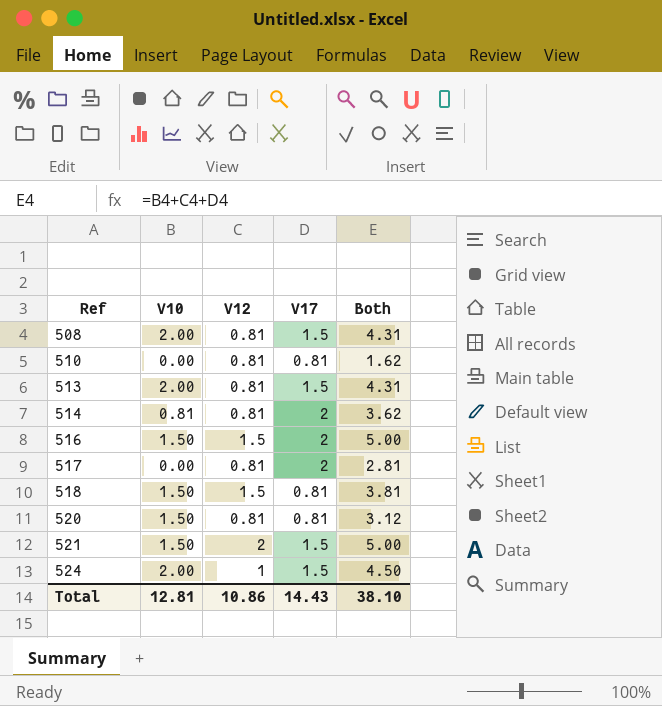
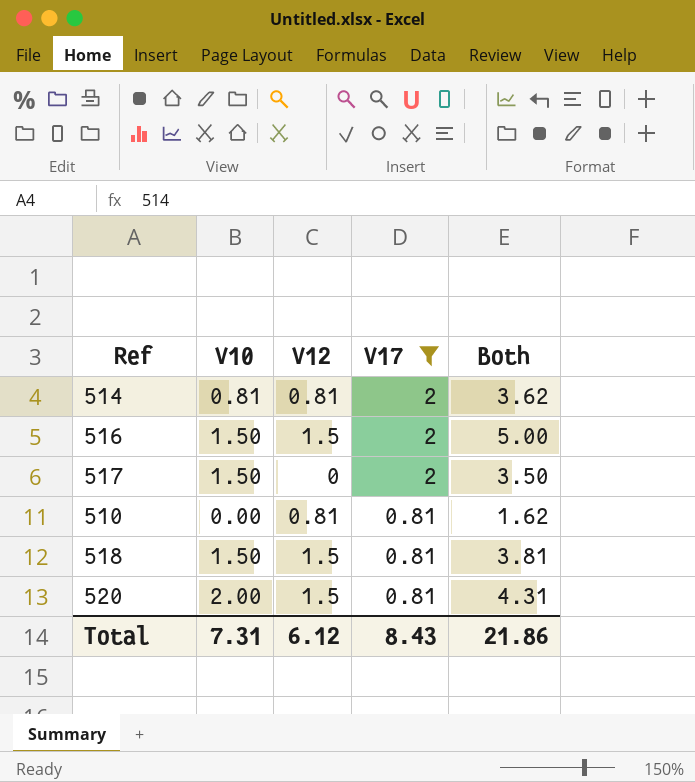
filter: none -> V17 != 1.5
row order: Ref ascending -> V17 descending
517 | V10: 0.00 -> 1.50
517 | V12: 0.81 -> 0
517 | Both: 2.81 -> 3.50
520 | V10: 1.50 -> 2.00
520 | V12: 0.81 -> 1.5
520 | Both: 3.12 -> 4.31
Total | V10: 12.81 -> 7.31
Total | V12: 10.86 -> 6.12
Total | V17: 14.43 -> 8.43
Total | Both: 38.10 -> 21.86

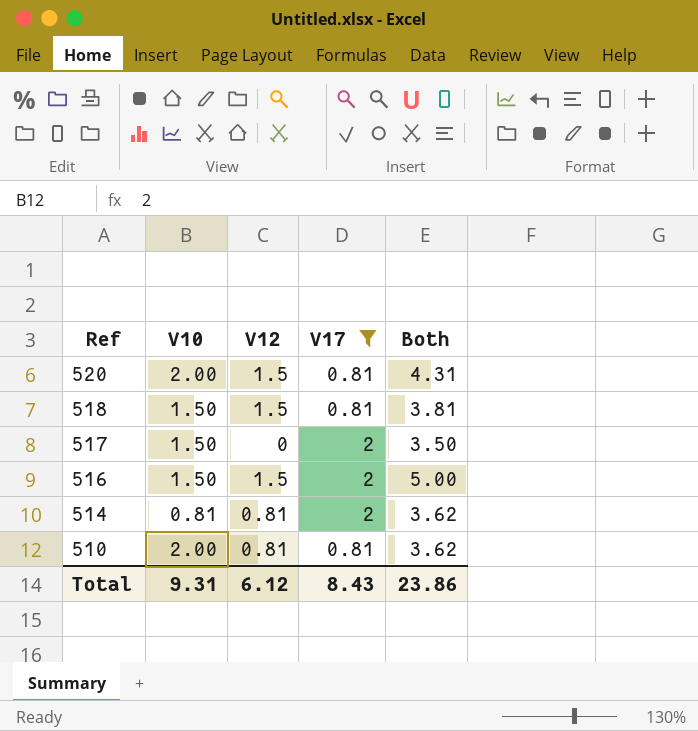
row order: V17 descending -> Ref descending
510 | V10: 0.00 -> 2.00
510 | Both: 1.62 -> 3.62
Total | V10: 7.31 -> 9.31
Total | Both: 21.86 -> 23.86

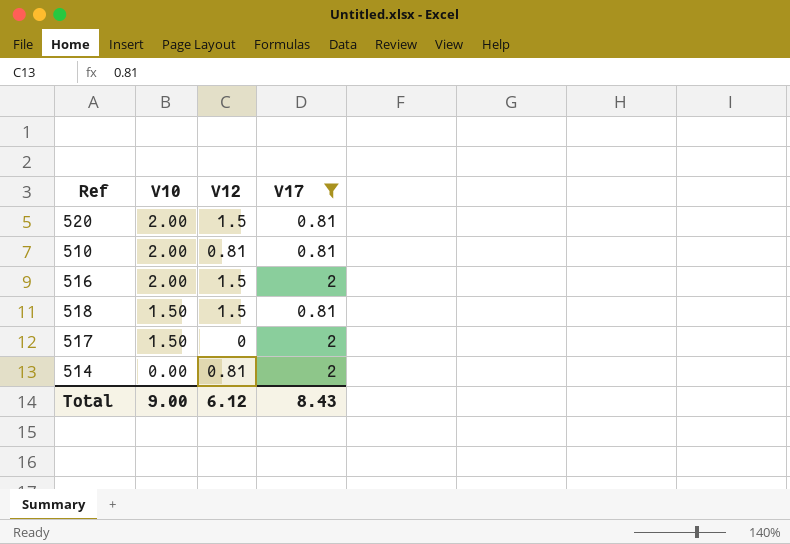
row order: Ref descending -> V10 descending
column Both | formula: [V10] + [V12] + [V17] -> none
516 | V10: 1.50 -> 2.00
514 | V10: 0.81 -> 0.00
Total | V10: 9.31 -> 9.00

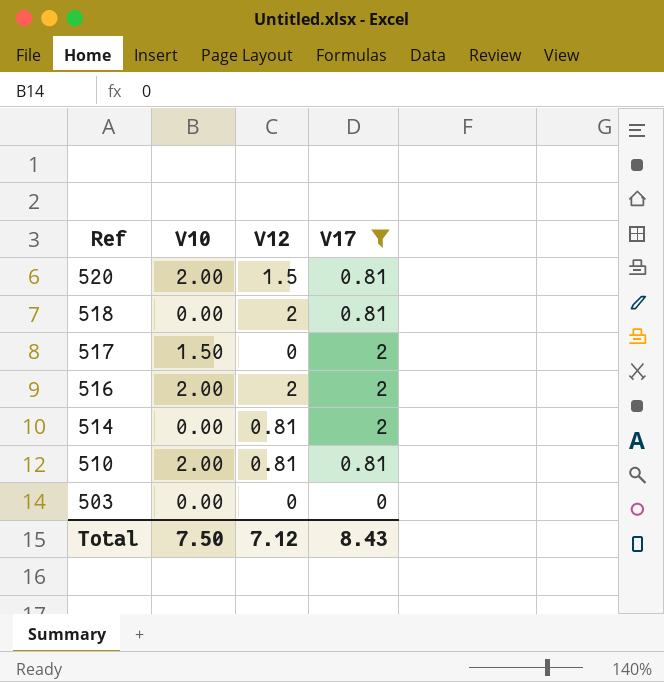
row order: V10 descending -> Ref descending
518 | V10: 1.50 -> 0.00
518 | V12: 1.5 -> 2
516 | V12: 1.5 -> 2
row 503: none -> 0.00 | 0 | 0
Total | V10: 9.00 -> 7.50
Total | V12: 6.12 -> 7.12

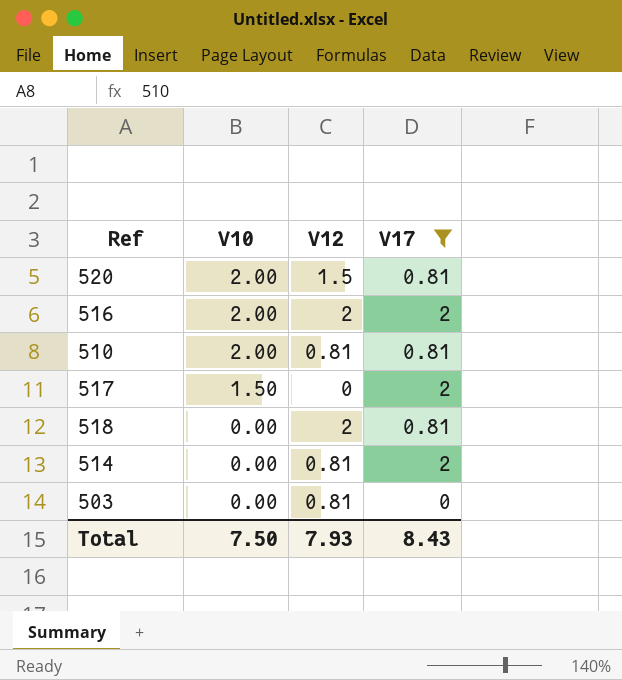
row order: Ref descending -> V10 descending
503 | V12: 0 -> 0.81
Total | V12: 7.12 -> 7.93

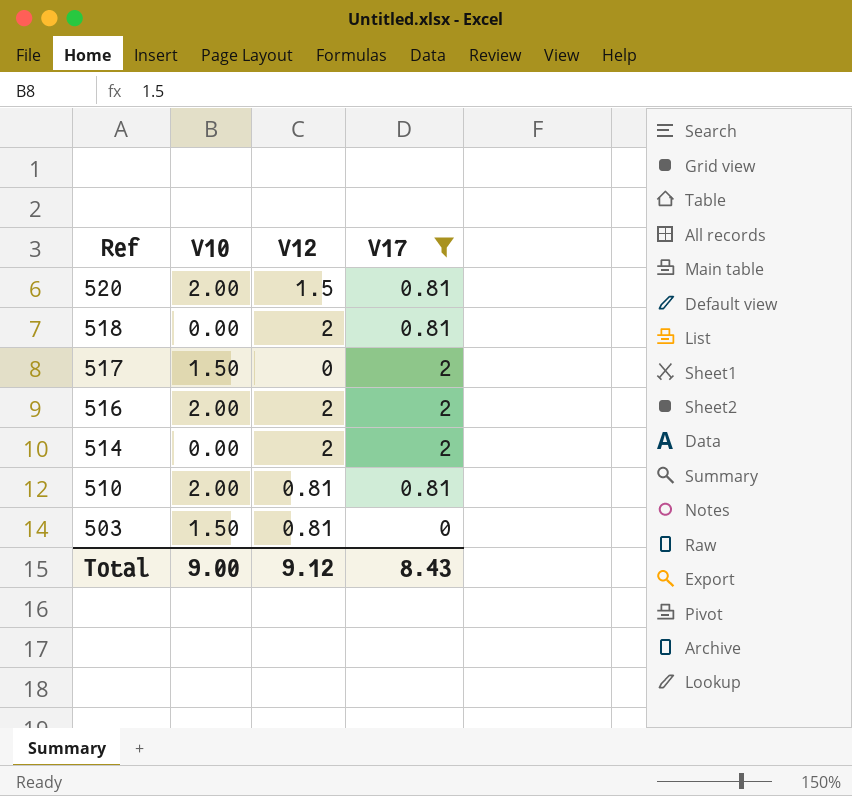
row order: V10 descending -> Ref descending
514 | V12: 0.81 -> 2
503 | V10: 0.00 -> 1.50
Total | V10: 7.50 -> 9.00
Total | V12: 7.93 -> 9.12

